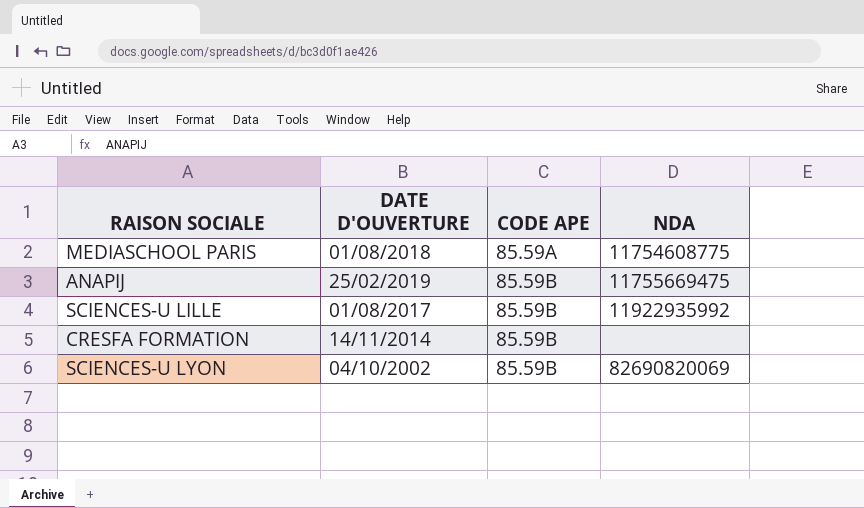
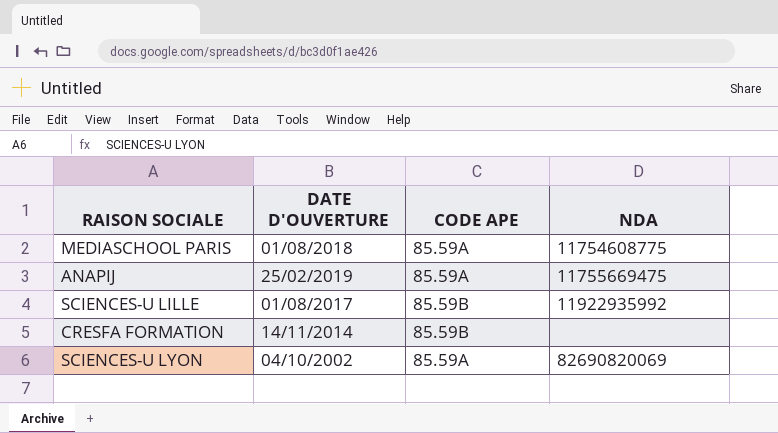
ANAPIJ | CODE APE: 85.59B -> 85.59A
SCIENCES-U LYON | CODE APE: 85.59B -> 85.59A

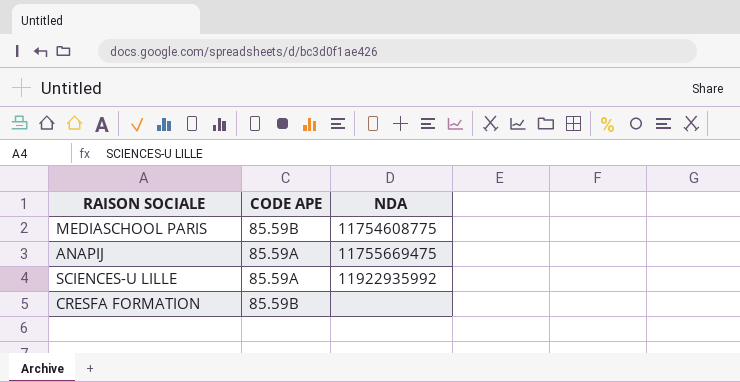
column DATE D'OUVERTURE | position: 2 -> none
row SCIENCES-U LYON: 04/10/2002 | 85.59A | 82690820069 -> none
MEDIASCHOOL PARIS | CODE APE: 85.59A -> 85.59B
SCIENCES-U LILLE | CODE APE: 85.59B -> 85.59A

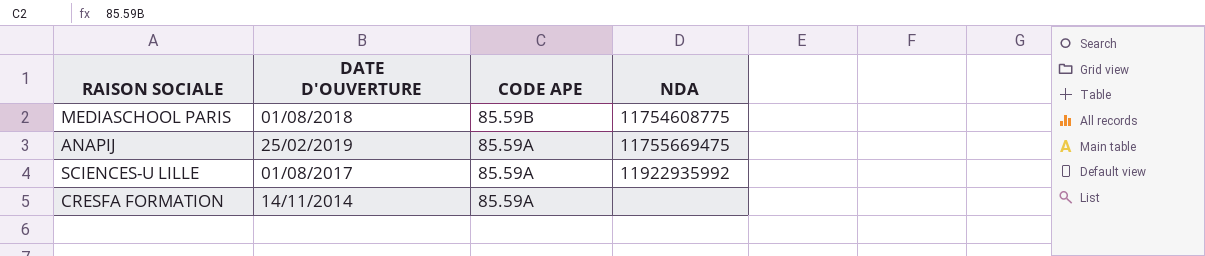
column DATE D'OUVERTURE | position: none -> 2
CRESFA FORMATION | CODE APE: 85.59B -> 85.59A

